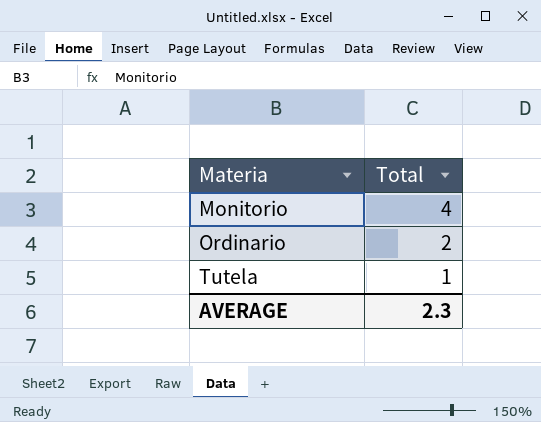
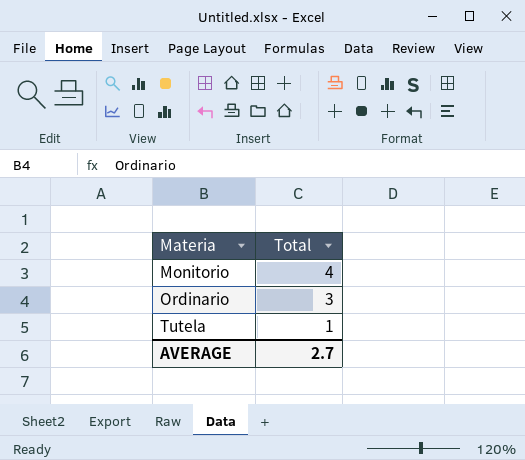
Ordinario | Total: 2 -> 3
AVERAGE | Total: 2.3 -> 2.7

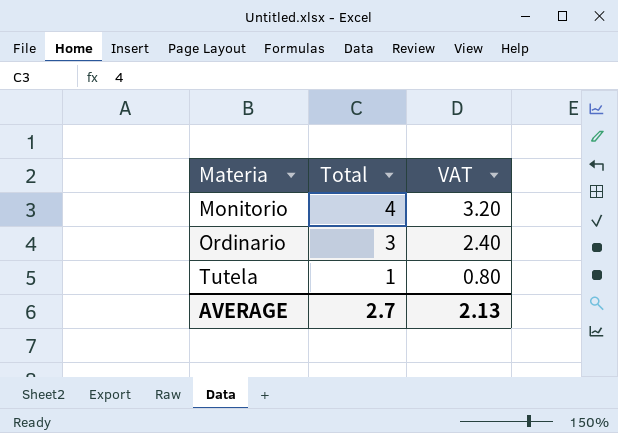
column VAT | formula: none -> [Total] * 0.8

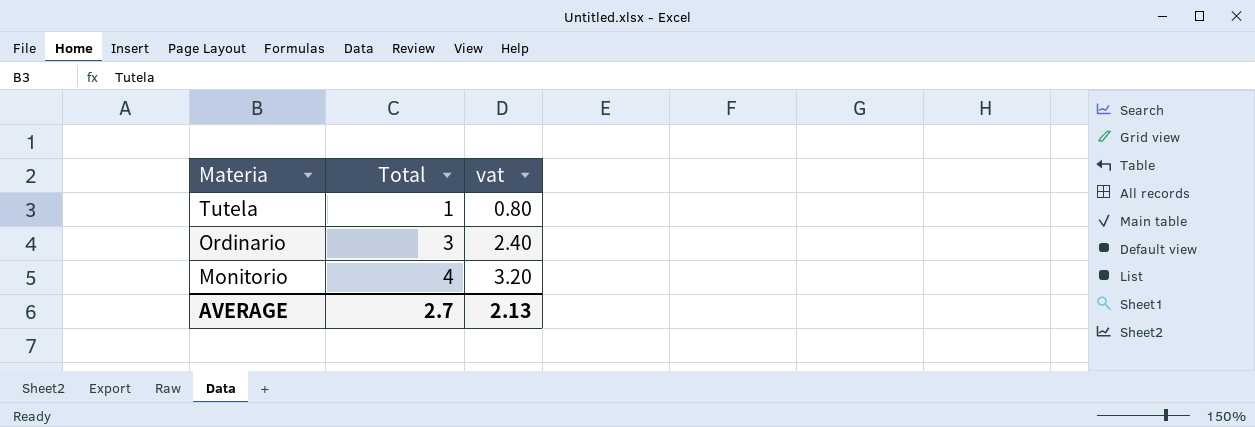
row order: Materia ascending -> Materia descending
column name: VAT -> vat

